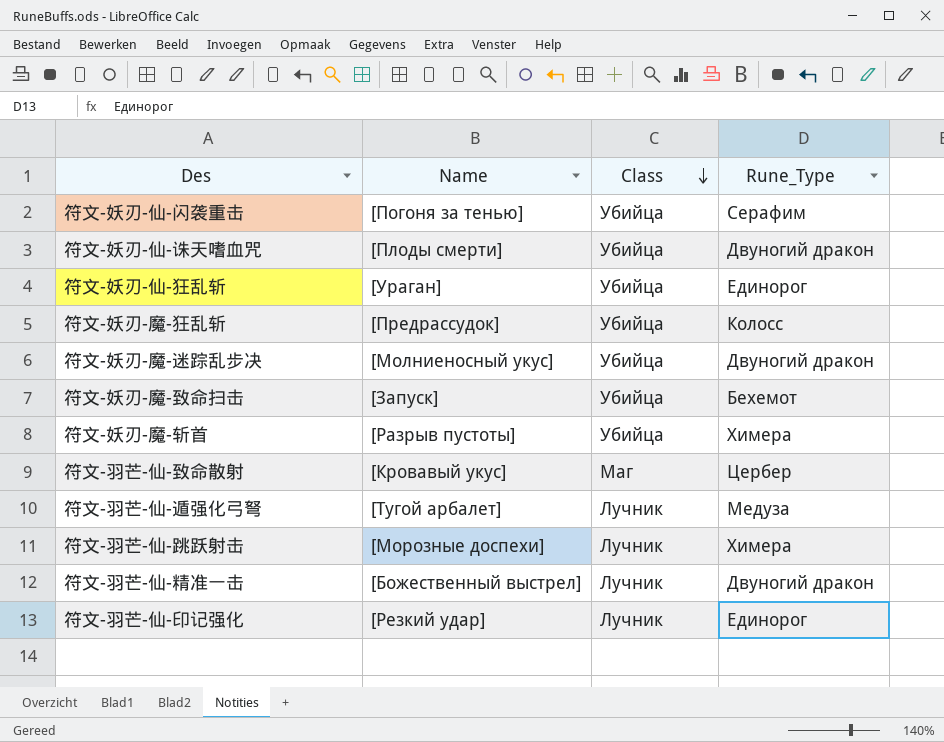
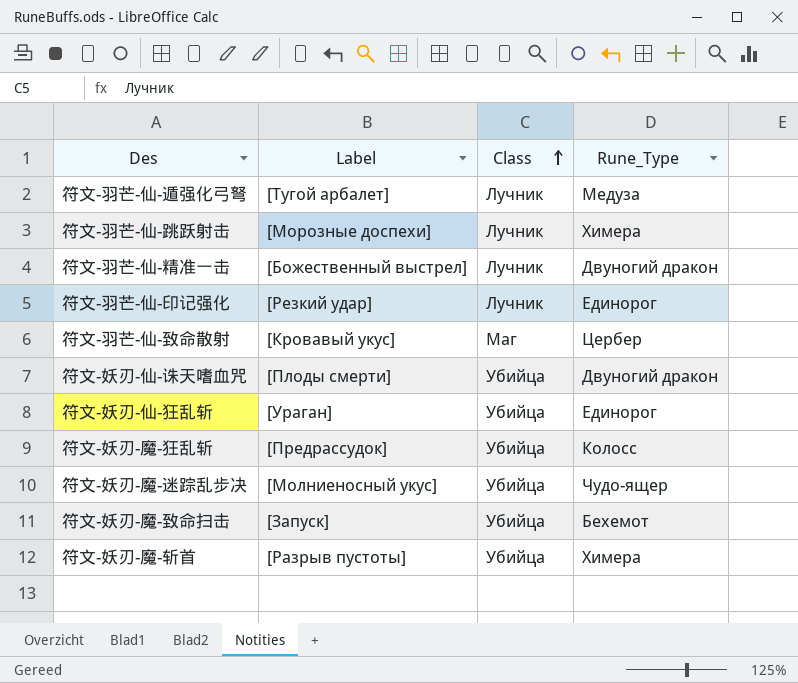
row order: Class descending -> Class ascending
column name: Name -> Label
row 符文-妖刃-仙-闪袭重击: [Погоня за тенью] | Убийца | Серафим -> none
符文-妖刃-魔-迷踪乱步决 | Rune_Type: Двуногий дракон -> Чудо-ящер

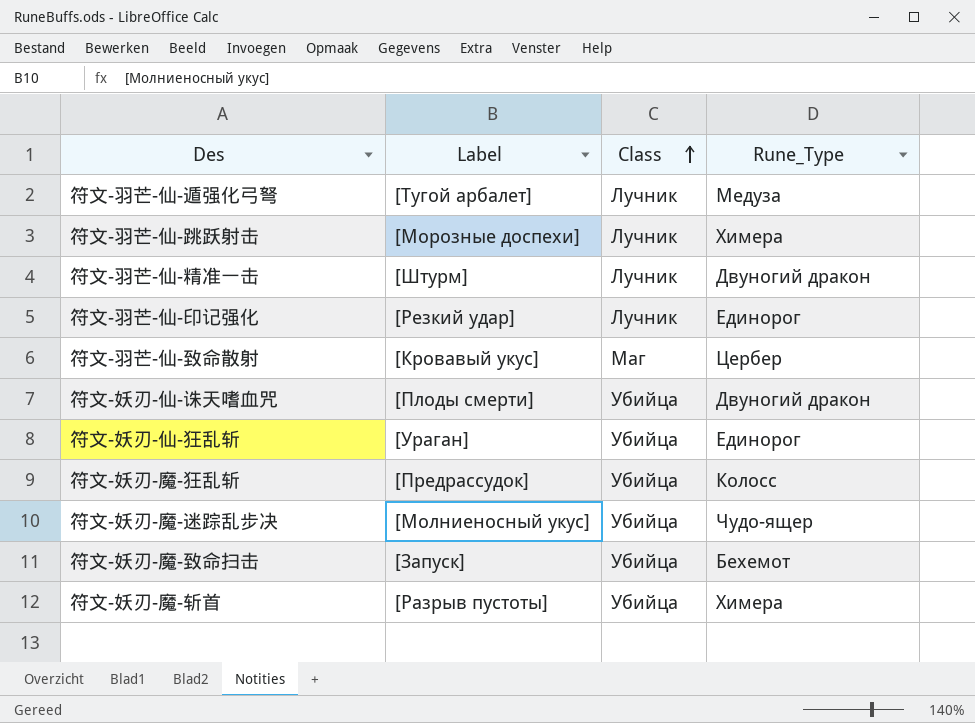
符文-羽芒-仙-精准一击 | Label: [Божественный выстрел] -> [Штурм]

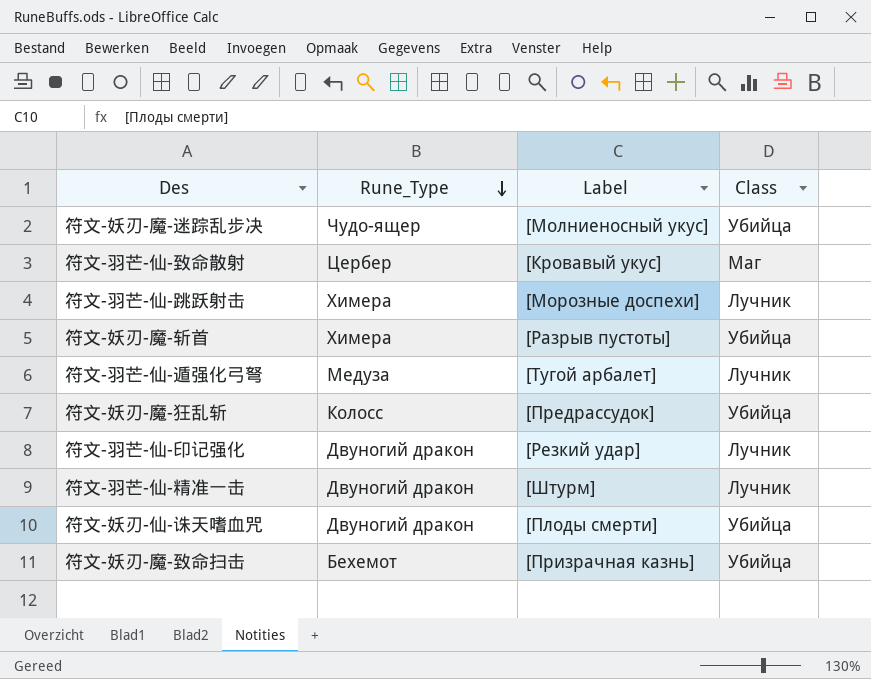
row order: Class ascending -> Rune_Type descending
column Rune_Type | position: 4 -> 2
row 符文-妖刃-仙-狂乱斩: [Ураган] | Убийца | Единорог -> none
符文-羽芒-仙-印记强化 | Rune_Type: Единорог -> Двуногий дракон
符文-妖刃-魔-致命扫击 | Label: [Запуск] -> [Призрачная казнь]

